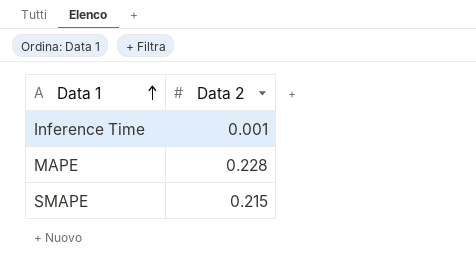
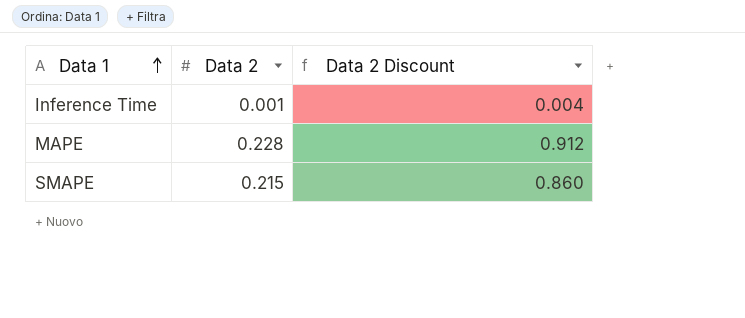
column Data 2 Discount | formula: none -> [Data 2] * 4

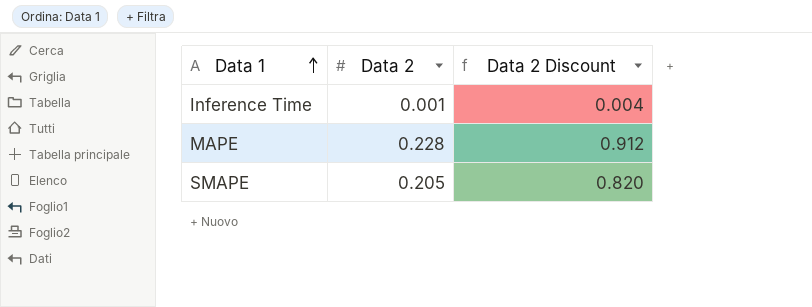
SMAPE | Data 2: 0.215 -> 0.205
SMAPE | Data 2 Discount: 0.860 -> 0.820

